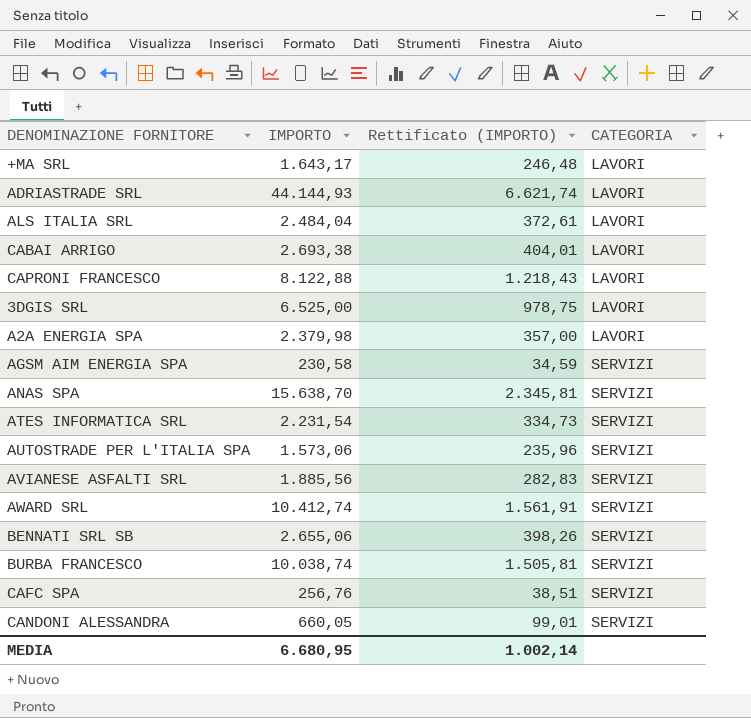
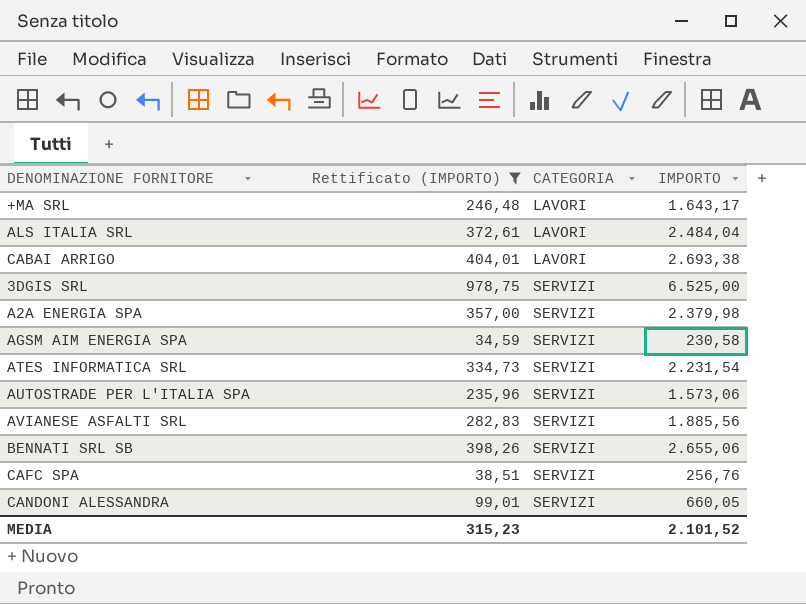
filter: none -> Rettificato (IMPORTO) <= 978,75
column IMPORTO | position: 2 -> 4
3DGIS SRL | CATEGORIA: LAVORI -> SERVIZI
A2A ENERGIA SPA | CATEGORIA: LAVORI -> SERVIZI
MEDIA | Rettificato (IMPORTO): 1.002,14 -> 315,23
MEDIA | IMPORTO: 6.680,95 -> 2.101,52

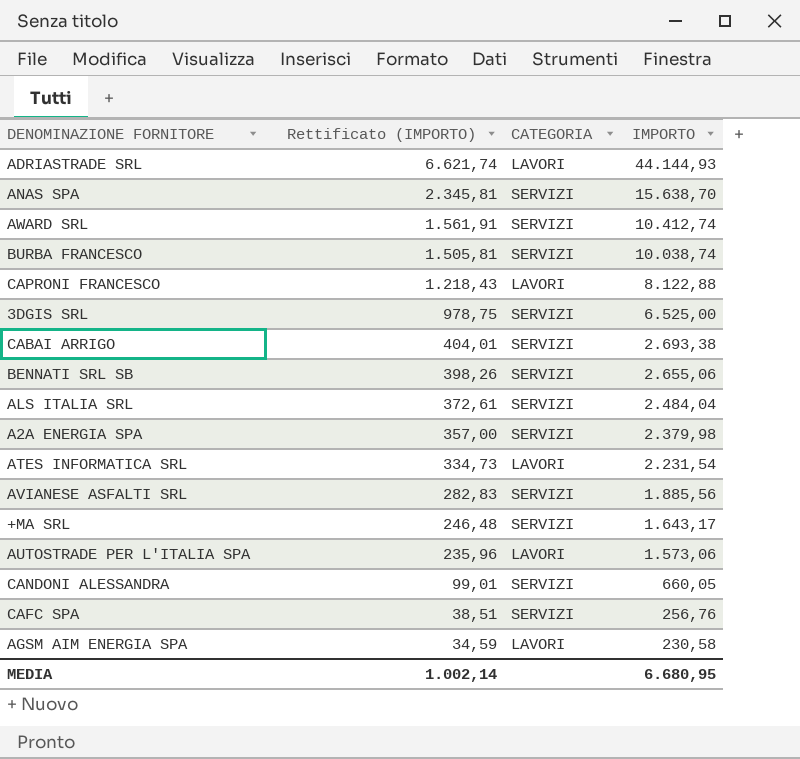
filter: Rettificato (IMPORTO) <= 978,75 -> none
row order: CATEGORIA ascending -> Rettificato (IMPORTO) descending
CABAI ARRIGO | CATEGORIA: LAVORI -> SERVIZI
ALS ITALIA SRL | CATEGORIA: LAVORI -> SERVIZI
ATES INFORMATICA SRL | CATEGORIA: SERVIZI -> LAVORI
+MA SRL | CATEGORIA: LAVORI -> SERVIZI
AUTOSTRADE PER L'ITALIA SPA | CATEGORIA: SERVIZI -> LAVORI
AGSM AIM ENERGIA SPA | CATEGORIA: SERVIZI -> LAVORI
MEDIA | Rettificato (IMPORTO): 315,23 -> 1.002,14
MEDIA | IMPORTO: 2.101,52 -> 6.680,95

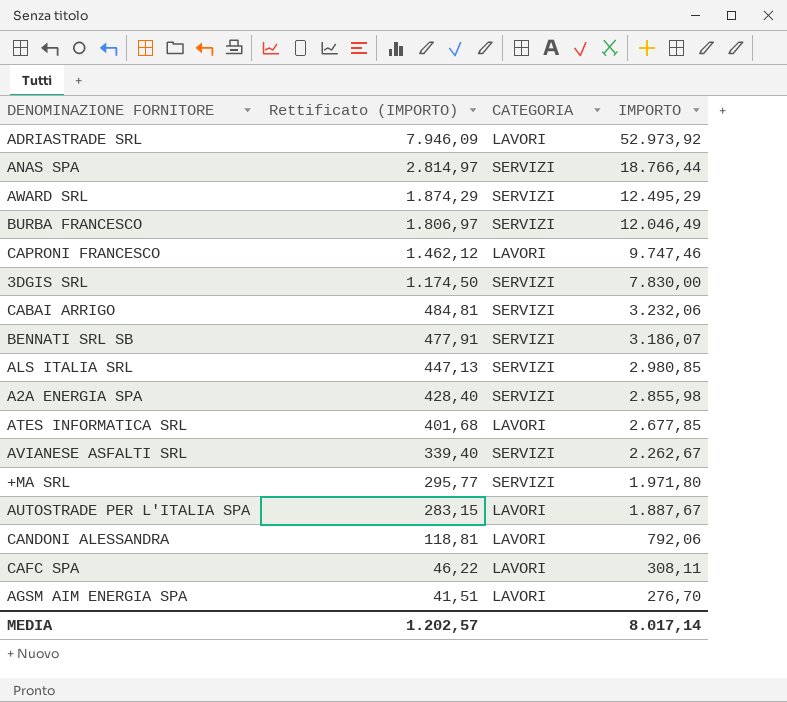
ADRIASTRADE SRL | Rettificato (IMPORTO): 6.621,74 -> 7.946,09
ADRIASTRADE SRL | IMPORTO: 44.144,93 -> 52.973,92
ANAS SPA | Rettificato (IMPORTO): 2.345,81 -> 2.814,97
ANAS SPA | IMPORTO: 15.638,70 -> 18.766,44
AWARD SRL | Rettificato (IMPORTO): 1.561,91 -> 1.874,29
AWARD SRL | IMPORTO: 10.412,74 -> 12.495,29
BURBA FRANCESCO | Rettificato (IMPORTO): 1.505,81 -> 1.806,97
BURBA FRANCESCO | IMPORTO: 10.038,74 -> 12.046,49
CAPRONI FRANCESCO | Rettificato (IMPORTO): 1.218,43 -> 1.462,12
CAPRONI FRANCESCO | IMPORTO: 8.122,88 -> 9.747,46
3DGIS SRL | Rettificato (IMPORTO): 978,75 -> 1.174,50
3DGIS SRL | IMPORTO: 6.525,00 -> 7.830,00
CABAI ARRIGO | Rettificato (IMPORTO): 404,01 -> 484,81
CABAI ARRIGO | IMPORTO: 2.693,38 -> 3.232,06
BENNATI SRL SB | Rettificato (IMPORTO): 398,26 -> 477,91
BENNATI SRL SB | IMPORTO: 2.655,06 -> 3.186,07
ALS ITALIA SRL | Rettificato (IMPORTO): 372,61 -> 447,13
ALS ITALIA SRL | IMPORTO: 2.484,04 -> 2.980,85
A2A ENERGIA SPA | Rettificato (IMPORTO): 357,00 -> 428,40
A2A ENERGIA SPA | IMPORTO: 2.379,98 -> 2.855,98
ATES INFORMATICA SRL | Rettificato (IMPORTO): 334,73 -> 401,68
ATES INFORMATICA SRL | IMPORTO: 2.231,54 -> 2.677,85
AVIANESE ASFALTI SRL | Rettificato (IMPORTO): 282,83 -> 339,40
AVIANESE ASFALTI SRL | IMPORTO: 1.885,56 -> 2.262,67
+MA SRL | Rettificato (IMPORTO): 246,48 -> 295,77
+MA SRL | IMPORTO: 1.643,17 -> 1.971,80
AUTOSTRADE PER L'ITALIA SPA | Rettificato (IMPORTO): 235,96 -> 283,15
AUTOSTRADE PER L'ITALIA SPA | IMPORTO: 1.573,06 -> 1.887,67
CANDONI ALESSANDRA | Rettificato (IMPORTO): 99,01 -> 118,81
CANDONI ALESSANDRA | CATEGORIA: SERVIZI -> LAVORI
CANDONI ALESSANDRA | IMPORTO: 660,05 -> 792,06
CAFC SPA | Rettificato (IMPORTO): 38,51 -> 46,22
CAFC SPA | CATEGORIA: SERVIZI -> LAVORI
CAFC SPA | IMPORTO: 256,76 -> 308,11
AGSM AIM ENERGIA SPA | Rettificato (IMPORTO): 34,59 -> 41,51
AGSM AIM ENERGIA SPA | IMPORTO: 230,58 -> 276,70
MEDIA | Rettificato (IMPORTO): 1.002,14 -> 1.202,57
MEDIA | IMPORTO: 6.680,95 -> 8.017,14

